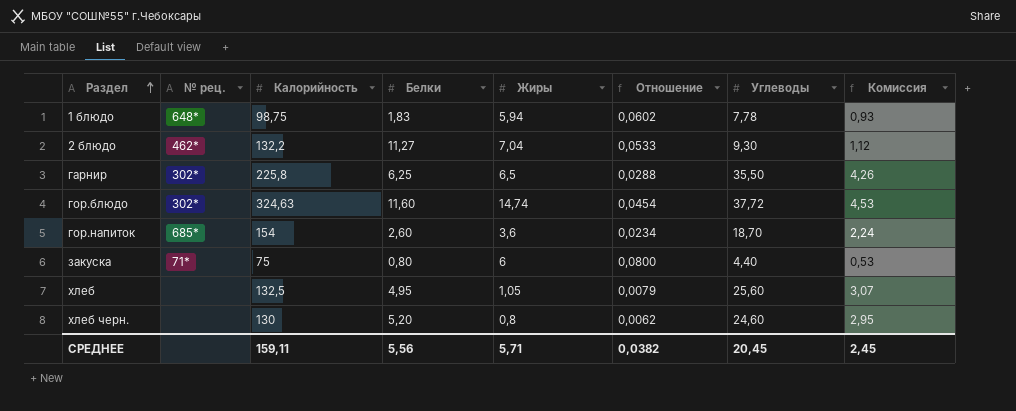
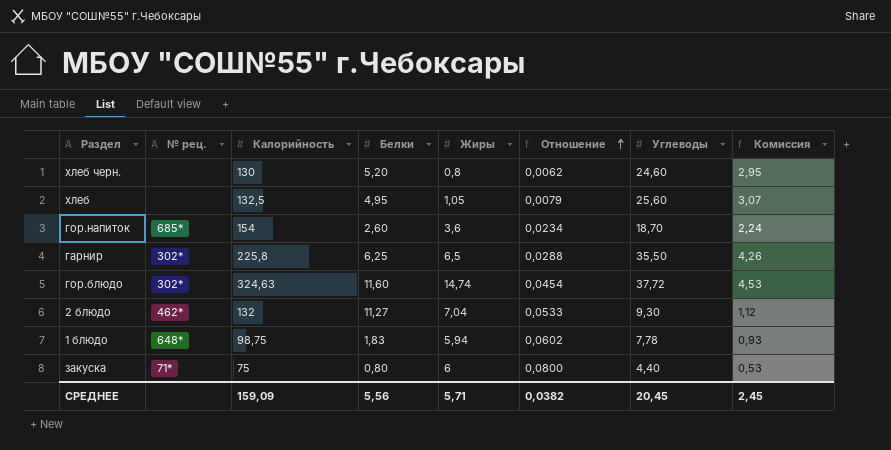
row order: Раздел ascending -> Отношение ascending
2 блюдо | Калорийность: 132,2 -> 132
СРЕДНЕЕ | Калорийность: 159,11 -> 159,09

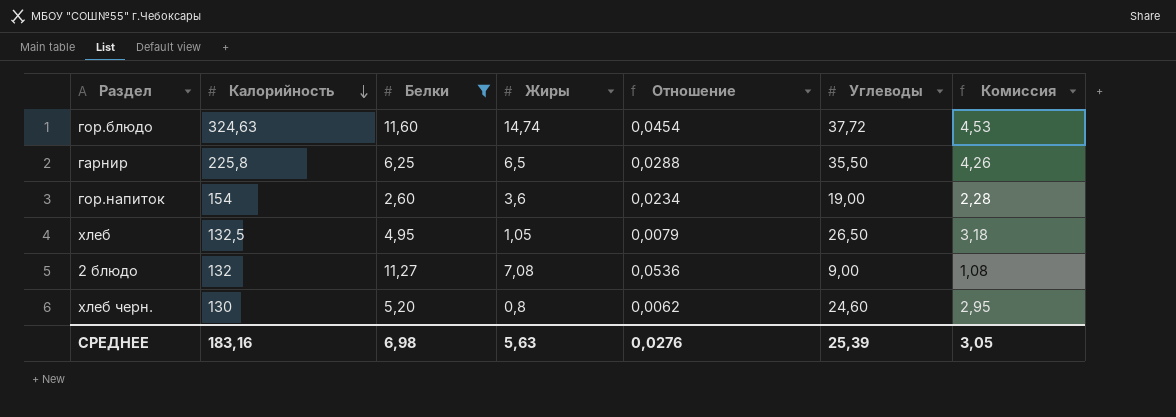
filter: none -> Белки >= 2,60
row order: Отношение ascending -> Калорийность descending
column № рец. | position: 2 -> none
гор.напиток | Углеводы: 18,70 -> 19,00
гор.напиток | Комиссия: 2,24 -> 2,28
хлеб | Углеводы: 25,60 -> 26,50
хлеб | Комиссия: 3,07 -> 3,18
2 блюдо | Жиры: 7,04 -> 7,08
2 блюдо | Отношение: 0,0533 -> 0,0536
2 блюдо | Углеводы: 9,30 -> 9,00
2 блюдо | Комиссия: 1,12 -> 1,08
СРЕДНЕЕ | Калорийность: 159,09 -> 183,16
СРЕДНЕЕ | Белки: 5,56 -> 6,98
СРЕДНЕЕ | Жиры: 5,71 -> 5,63
СРЕДНЕЕ | Отношение: 0,0382 -> 0,0276
СРЕДНЕЕ | Углеводы: 20,45 -> 25,39
СРЕДНЕЕ | Комиссия: 2,45 -> 3,05

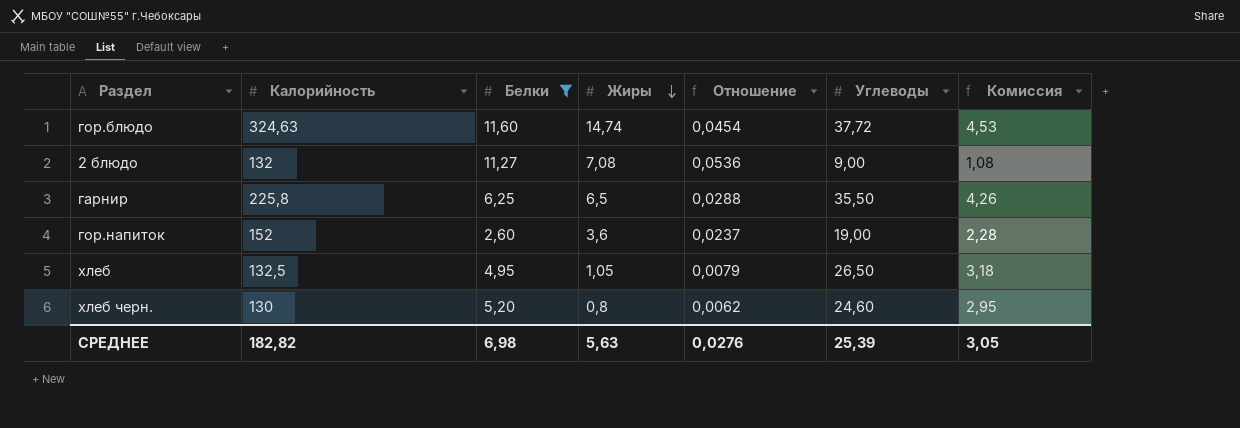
row order: Калорийность descending -> Жиры descending
гор.напиток | Калорийность: 154 -> 152
гор.напиток | Отношение: 0,0234 -> 0,0237
СРЕДНЕЕ | Калорийность: 183,16 -> 182,82

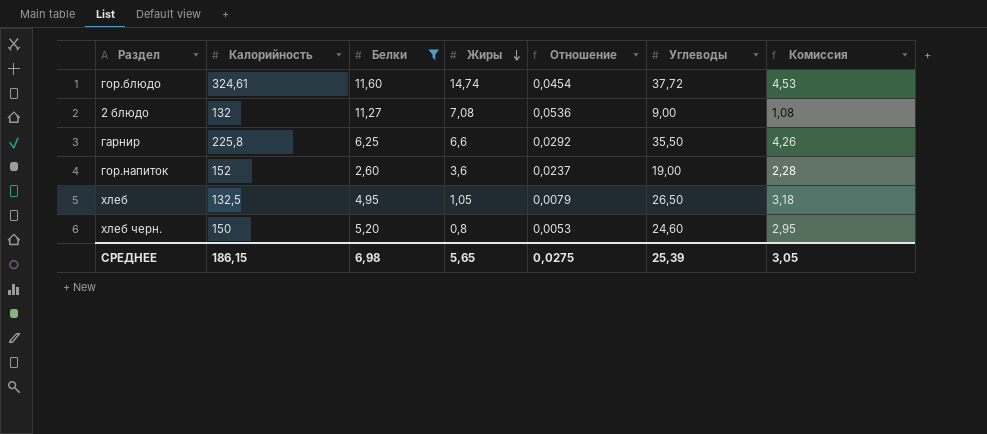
гор.блюдо | Калорийность: 324,63 -> 324,61
гарнир | Жиры: 6,5 -> 6,6
гарнир | Отношение: 0,0288 -> 0,0292
хлеб черн. | Калорийность: 130 -> 150
хлеб черн. | Отношение: 0,0062 -> 0,0053
СРЕДНЕЕ | Калорийность: 182,82 -> 186,15
СРЕДНЕЕ | Жиры: 5,63 -> 5,65
СРЕДНЕЕ | Отношение: 0,0276 -> 0,0275

